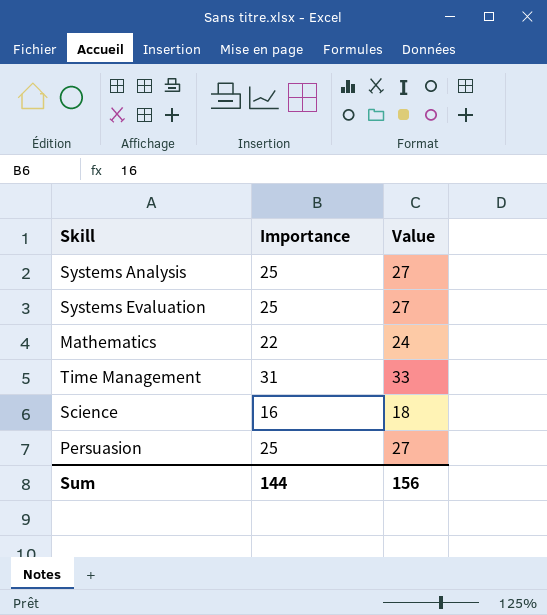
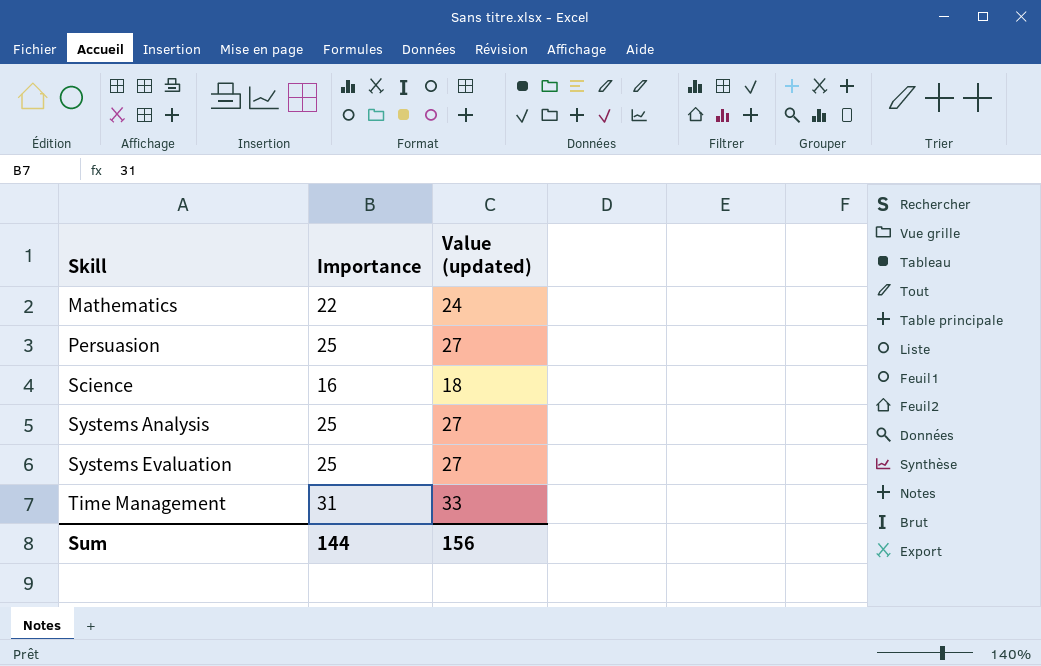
row order: none -> Skill ascending
column name: Value -> Value (updated)

